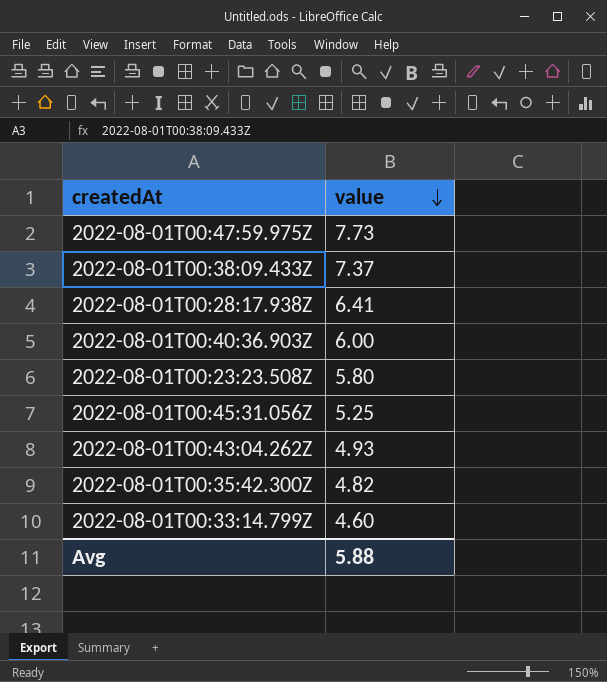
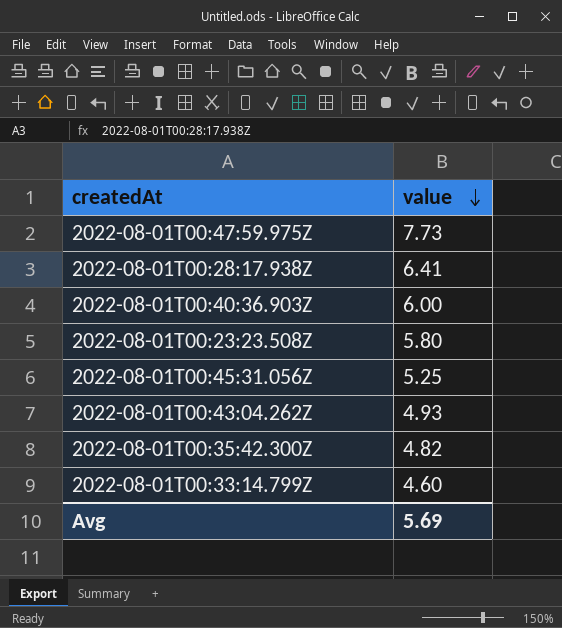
row 2022-08-01T00:38:09.433Z: 7.37 -> none
Avg | value: 5.88 -> 5.69

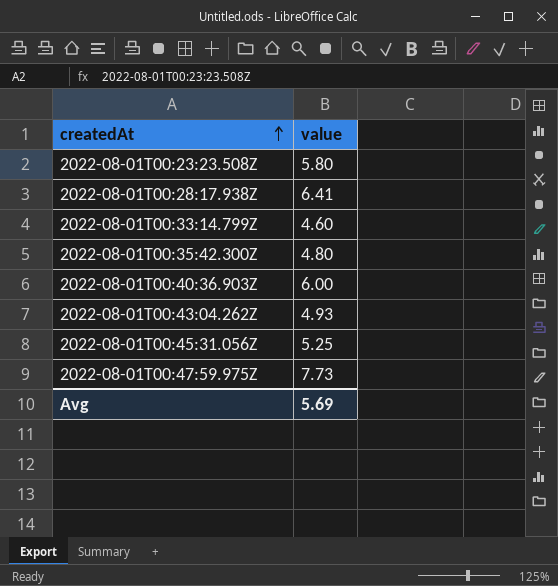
row order: value descending -> createdAt ascending
2022-08-01T00:35:42.300Z | value: 4.82 -> 4.80

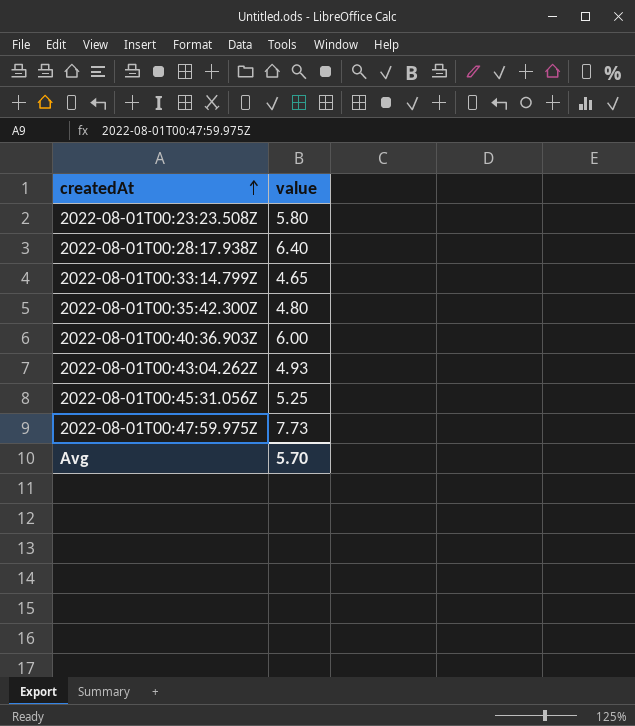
2022-08-01T00:28:17.938Z | value: 6.41 -> 6.40
2022-08-01T00:33:14.799Z | value: 4.60 -> 4.65
Avg | value: 5.69 -> 5.70

